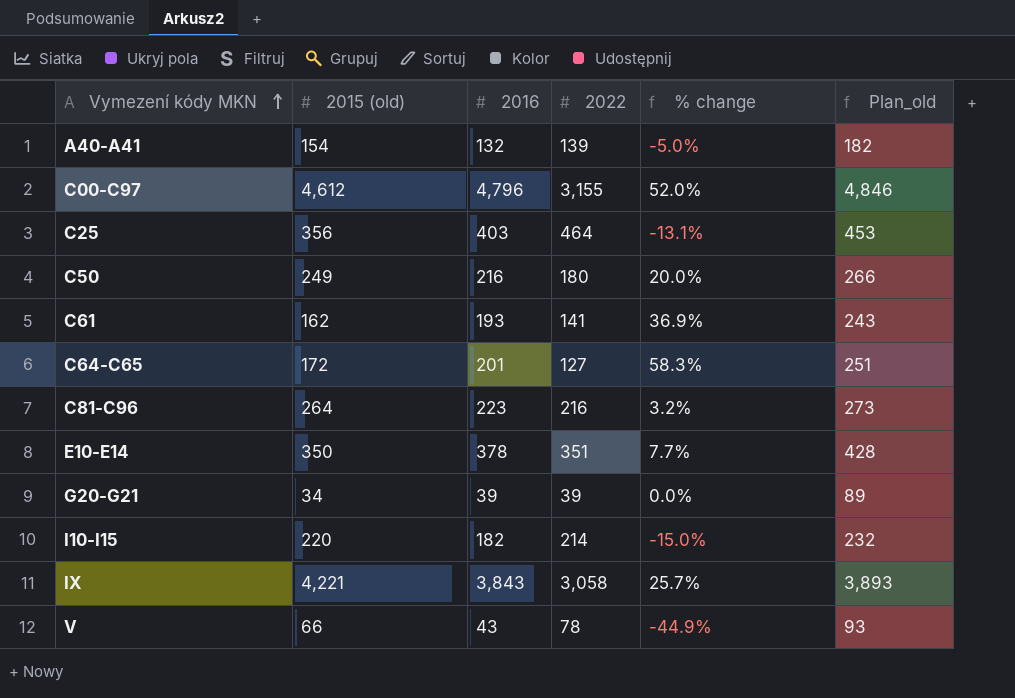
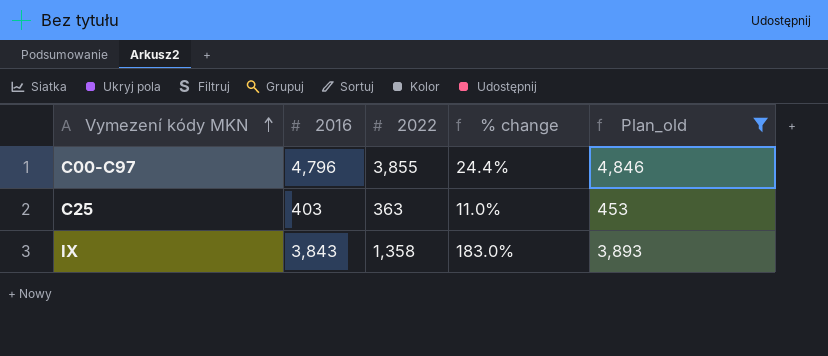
filter: none -> Plan_old >= 453
column 2015 (old) | position: 2 -> none
C00-C97 | 2022: 3,155 -> 3,855
C00-C97 | % change: 52.0% -> 24.4%
C25 | 2022: 464 -> 363
C25 | % change: -13.1% -> 11.0%
IX | 2022: 3,058 -> 1,358
IX | % change: 25.7% -> 183.0%

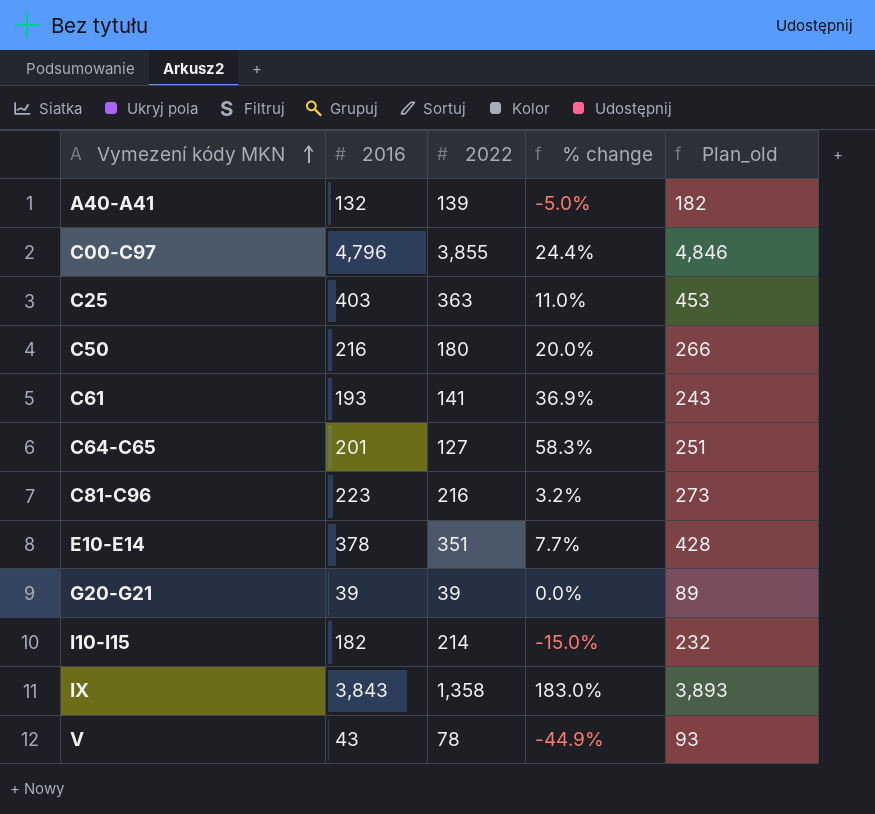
filter: Plan_old >= 453 -> none

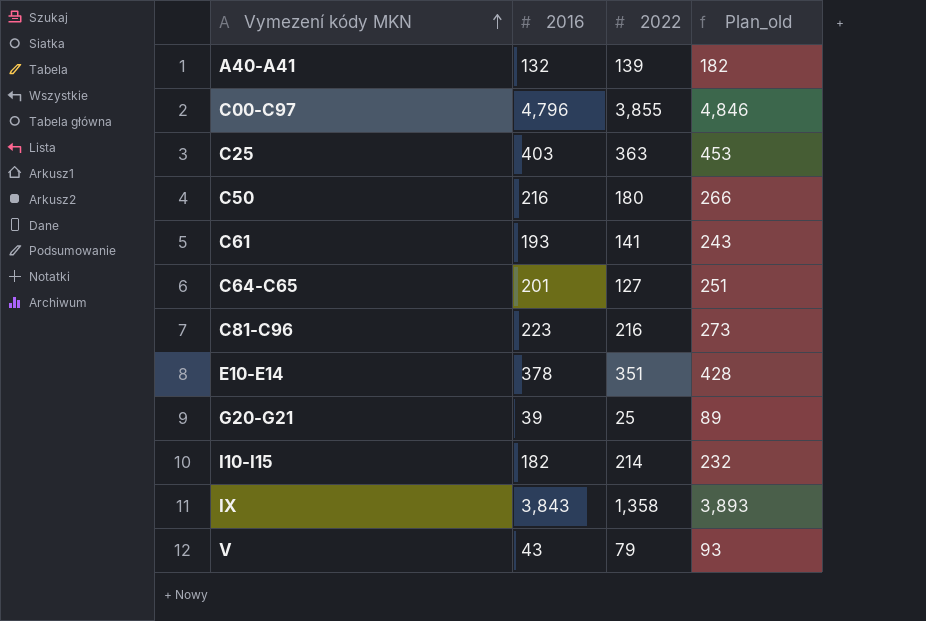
column % change | formula: ([2016] - [2022]) / [2022] -> none
G20-G21 | 2022: 39 -> 25
V | 2022: 78 -> 79

